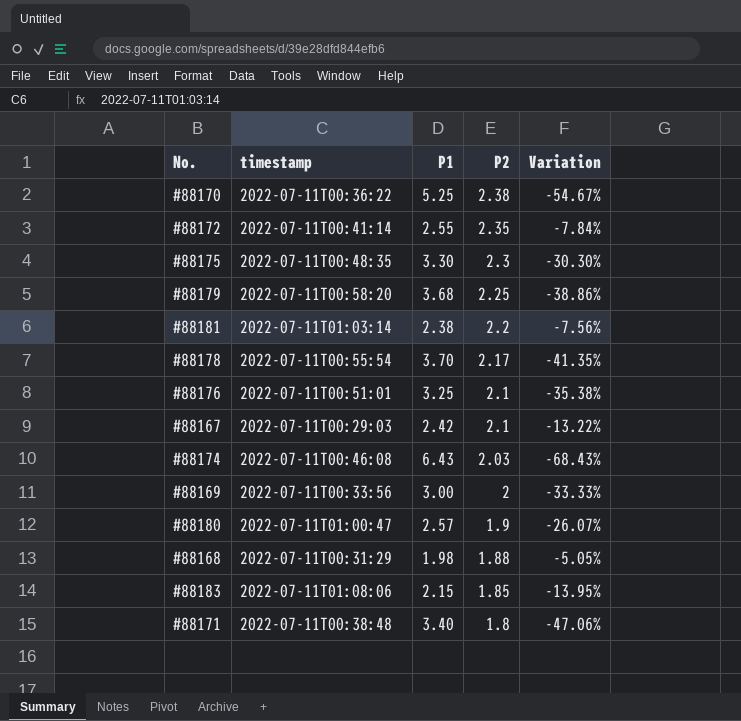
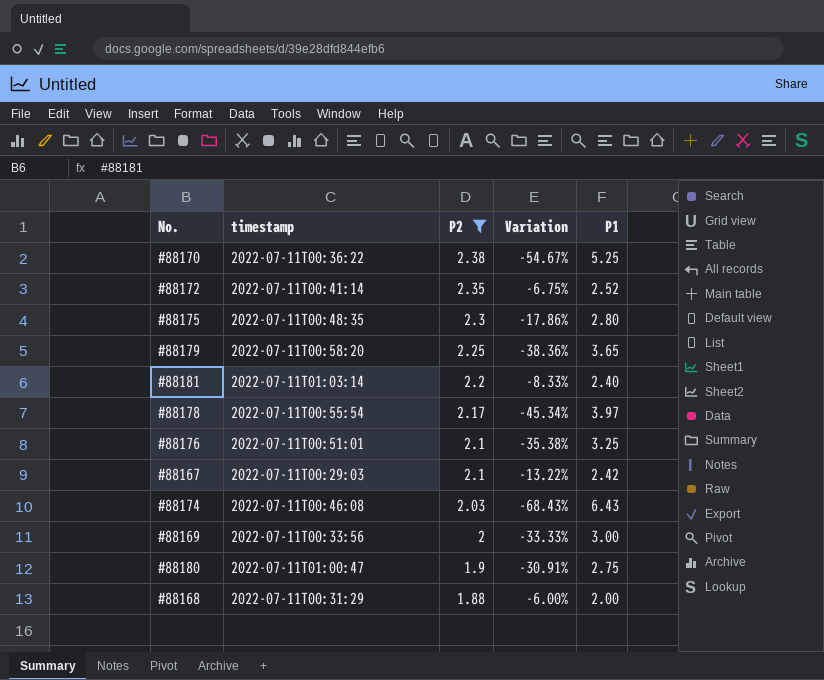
filter: none -> P2 >= 1.88
column P1 | position: 3 -> 5
#88172 | Variation: -7.84% -> -6.75%
#88172 | P1: 2.55 -> 2.52
#88175 | Variation: -30.30% -> -17.86%
#88175 | P1: 3.30 -> 2.80
#88179 | Variation: -38.86% -> -38.36%
#88179 | P1: 3.68 -> 3.65
#88181 | Variation: -7.56% -> -8.33%
#88181 | P1: 2.38 -> 2.40
#88178 | Variation: -41.35% -> -45.34%
#88178 | P1: 3.70 -> 3.97
#88180 | Variation: -26.07% -> -30.91%
#88180 | P1: 2.57 -> 2.75
#88168 | Variation: -5.05% -> -6.00%
#88168 | P1: 1.98 -> 2.00

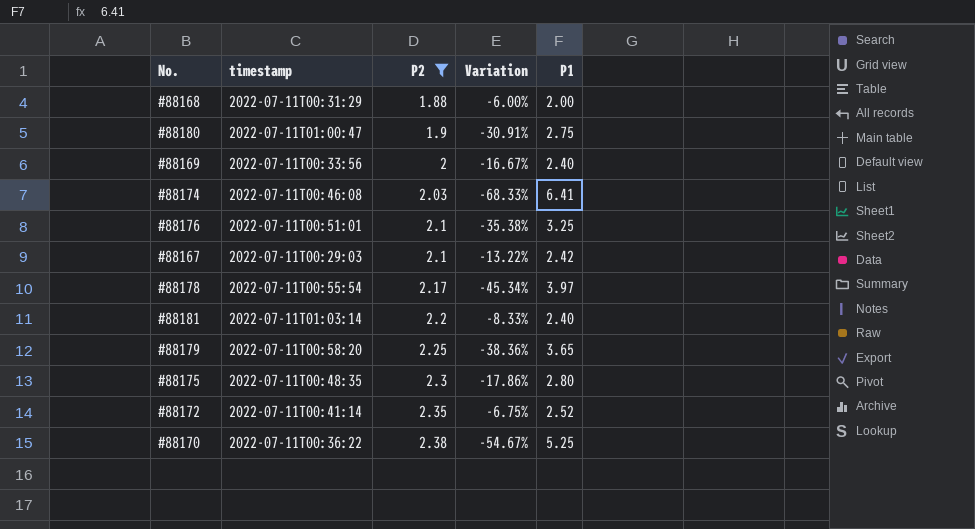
row order: P2 descending -> P2 ascending
#88169 | Variation: -33.33% -> -16.67%
#88169 | P1: 3.00 -> 2.40
#88174 | Variation: -68.43% -> -68.33%
#88174 | P1: 6.43 -> 6.41

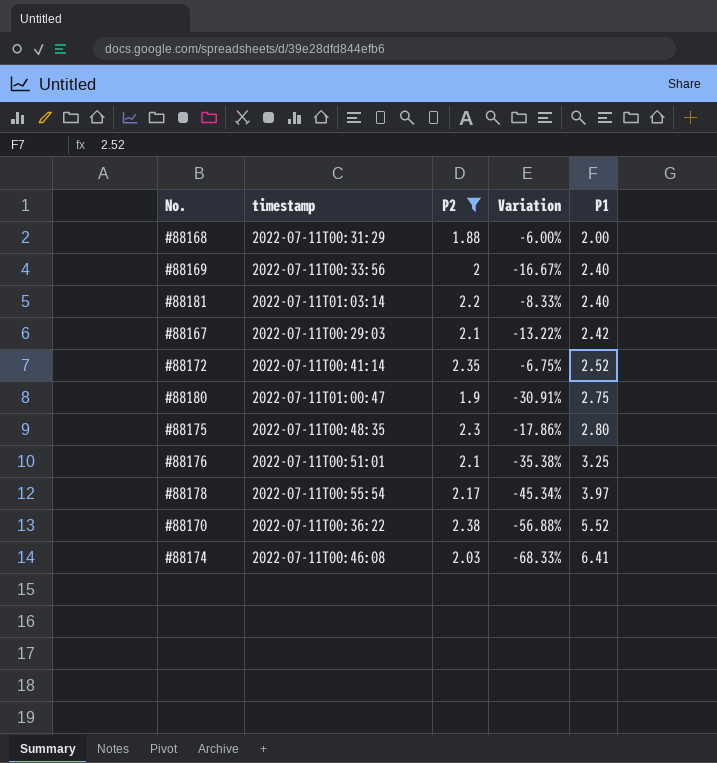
row order: P2 ascending -> P1 ascending
row #88179: 2022-07-11T00:58:20 | 2.25 | -38.36% | 3.65 -> none
#88170 | Variation: -54.67% -> -56.88%
#88170 | P1: 5.25 -> 5.52

